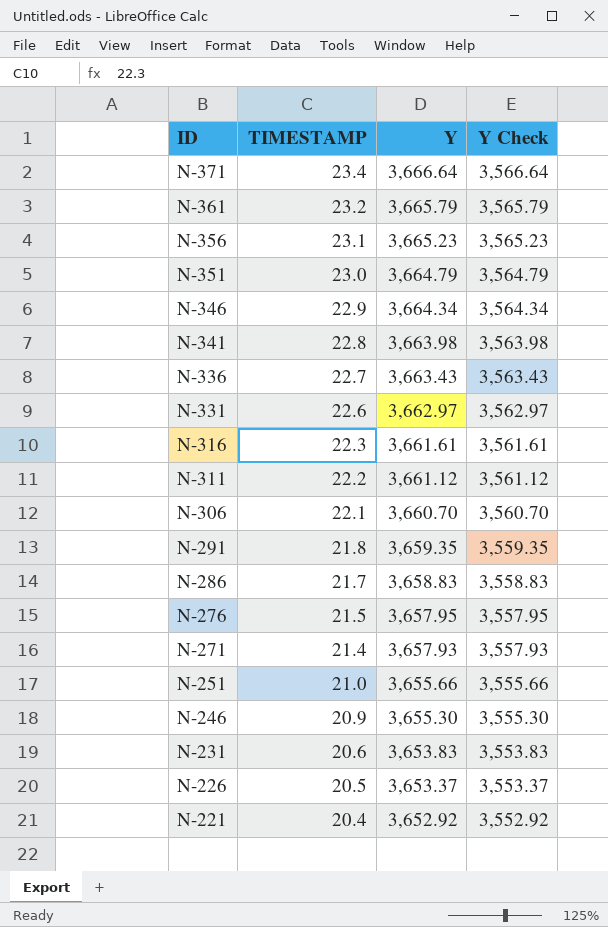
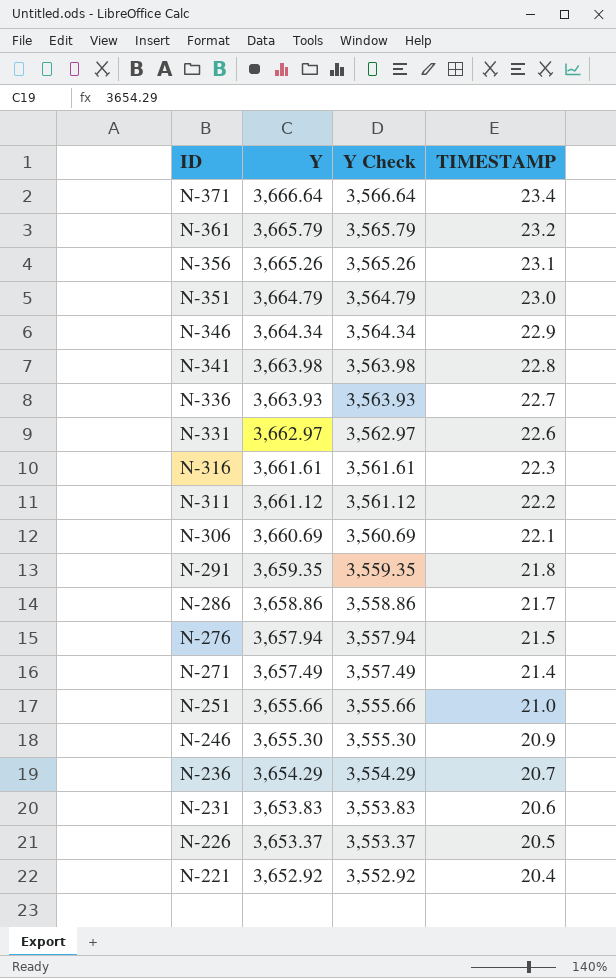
column TIMESTAMP | position: 2 -> 4
N-356 | Y: 3,665.23 -> 3,665.26
N-356 | Y Check: 3,565.23 -> 3,565.26
N-336 | Y: 3,663.43 -> 3,663.93
N-336 | Y Check: 3,563.43 -> 3,563.93
N-306 | Y: 3,660.70 -> 3,660.69
N-306 | Y Check: 3,560.70 -> 3,560.69
N-286 | Y: 3,658.83 -> 3,658.86
N-286 | Y Check: 3,558.83 -> 3,558.86
N-276 | Y: 3,657.95 -> 3,657.94
N-276 | Y Check: 3,557.95 -> 3,557.94
N-271 | Y: 3,657.93 -> 3,657.49
N-271 | Y Check: 3,557.93 -> 3,557.49
row N-236: none -> 3,654.29 | 3,554.29 | 20.7

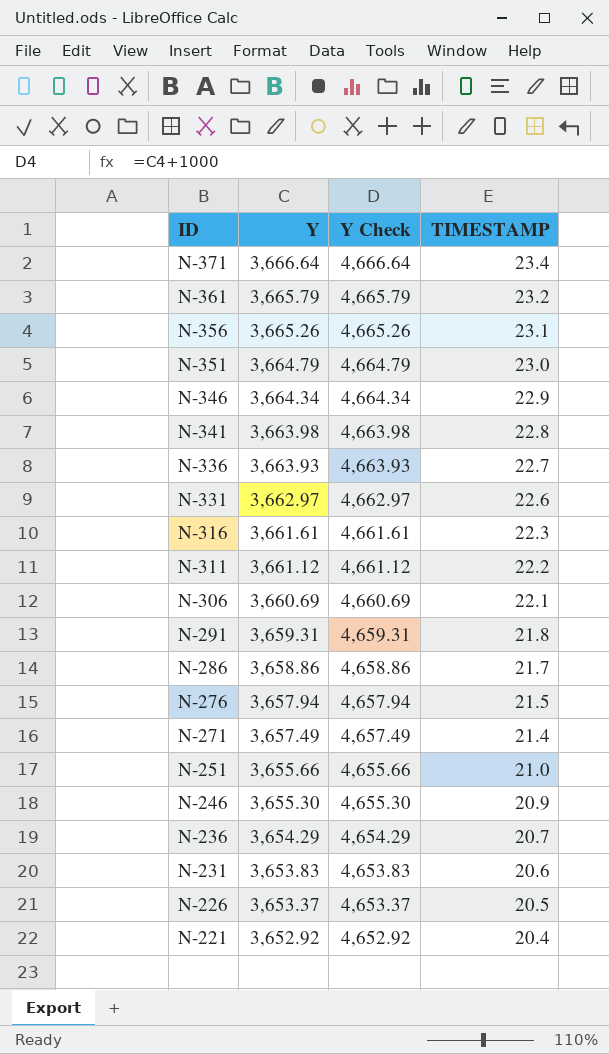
column Y Check | formula: [Y] - 100 -> [Y] + 1000
N-291 | Y: 3,659.35 -> 3,659.31

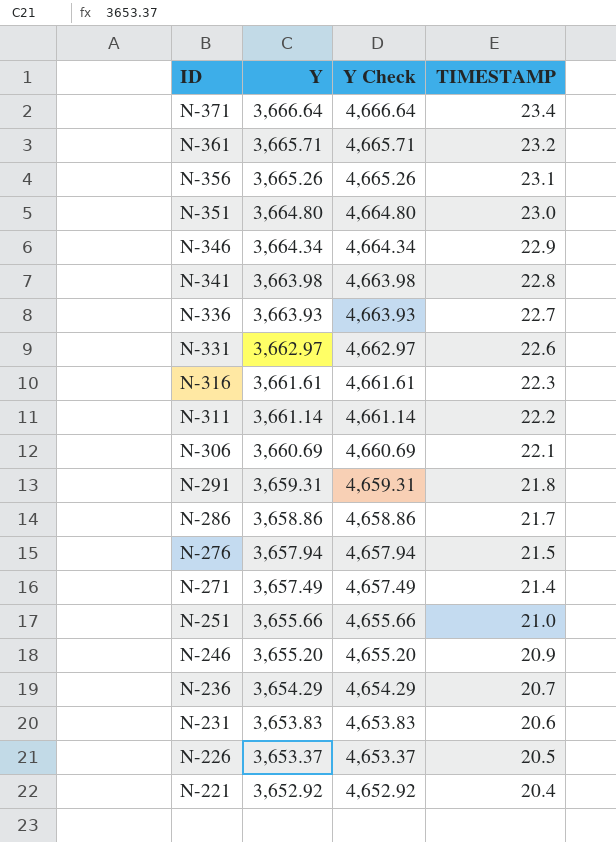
N-361 | Y: 3,665.79 -> 3,665.71
N-361 | Y Check: 4,665.79 -> 4,665.71
N-351 | Y: 3,664.79 -> 3,664.80
N-351 | Y Check: 4,664.79 -> 4,664.80
N-311 | Y: 3,661.12 -> 3,661.14
N-311 | Y Check: 4,661.12 -> 4,661.14
N-246 | Y: 3,655.30 -> 3,655.20
N-246 | Y Check: 4,655.30 -> 4,655.20

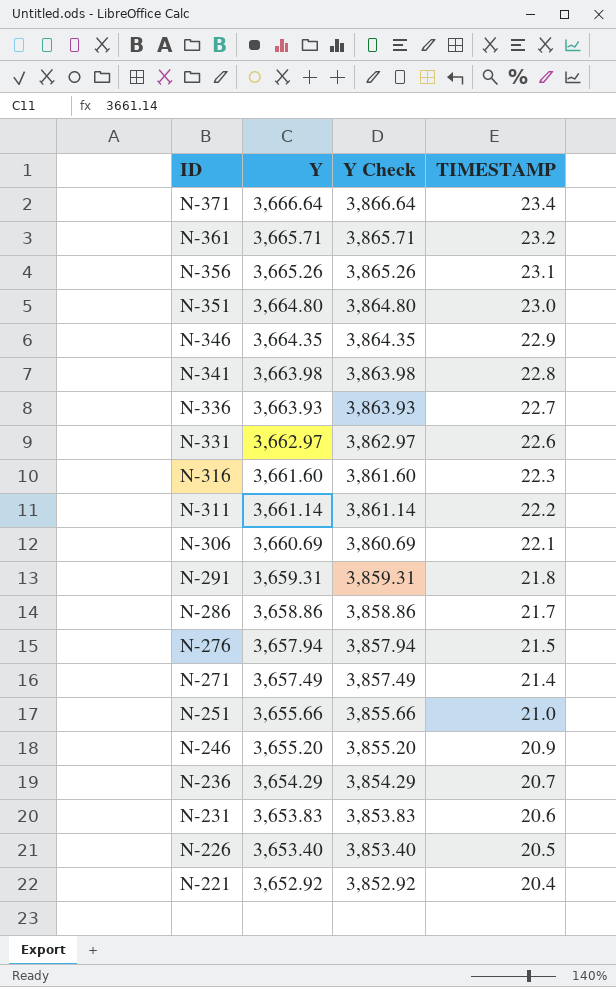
column Y Check | formula: [Y] + 1000 -> [Y] + 200
N-346 | Y: 3,664.34 -> 3,664.35
N-316 | Y: 3,661.61 -> 3,661.60
N-226 | Y: 3,653.37 -> 3,653.40

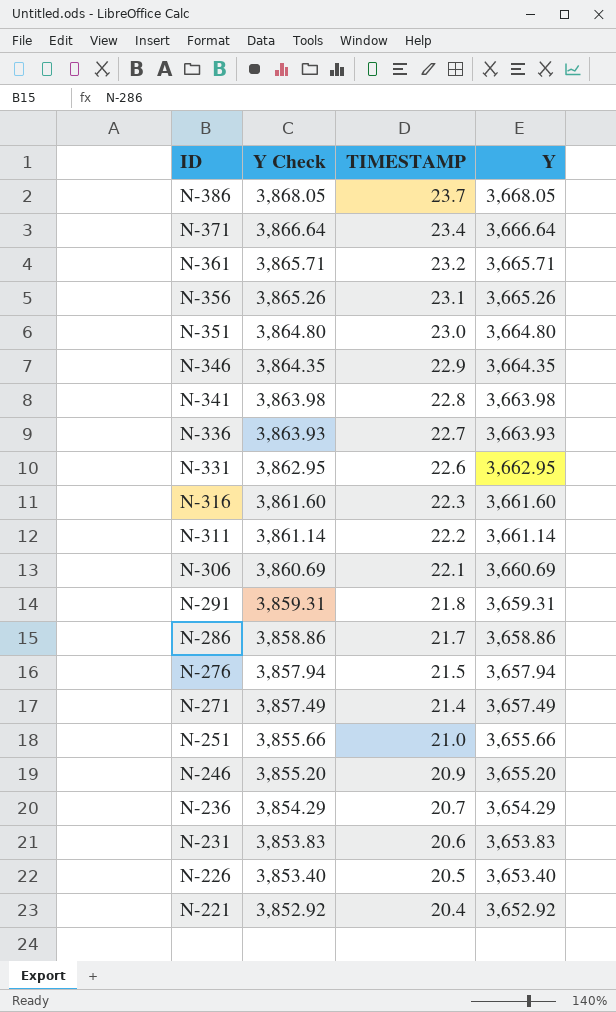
column Y | position: 2 -> 4
row N-386: none -> 3,868.05 | 23.7 | 3,668.05
N-331 | Y Check: 3,862.97 -> 3,862.95
N-331 | Y: 3,662.97 -> 3,662.95

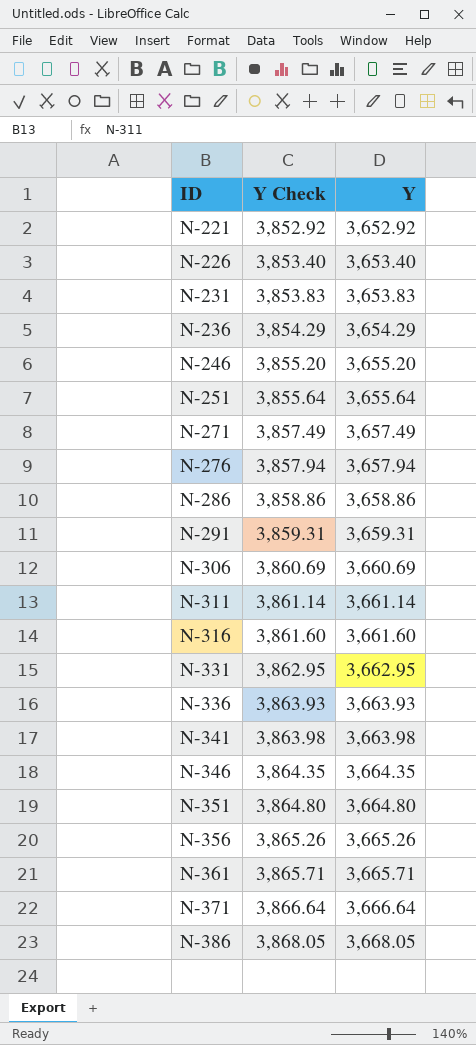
row order: ID descending -> ID ascending
column TIMESTAMP | position: 3 -> none
N-251 | Y Check: 3,855.66 -> 3,855.64
N-251 | Y: 3,655.66 -> 3,655.64

